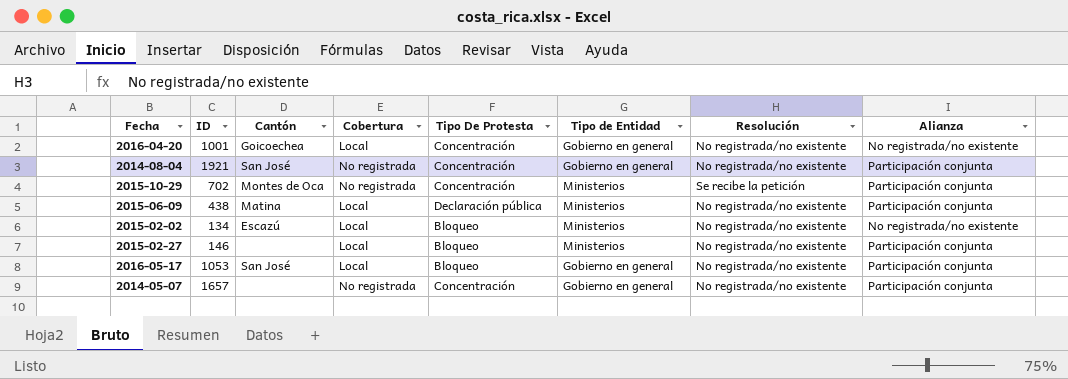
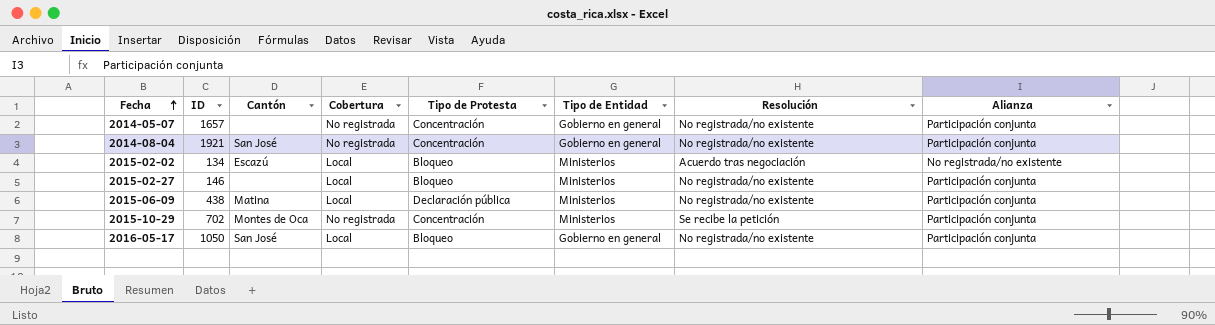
row order: none -> Fecha ascending
column name: Tipo De Protesta -> Tipo de Protesta
row 2016-04-20: 1001 | Goicoechea | Local | Concentración | Gobierno en general | No registrada/no existente | No registrada/no existente -> none
2015-02-02 | Resolución: No registrada/no existente -> Acuerdo tras negociación
2016-05-17 | ID: 1053 -> 1050

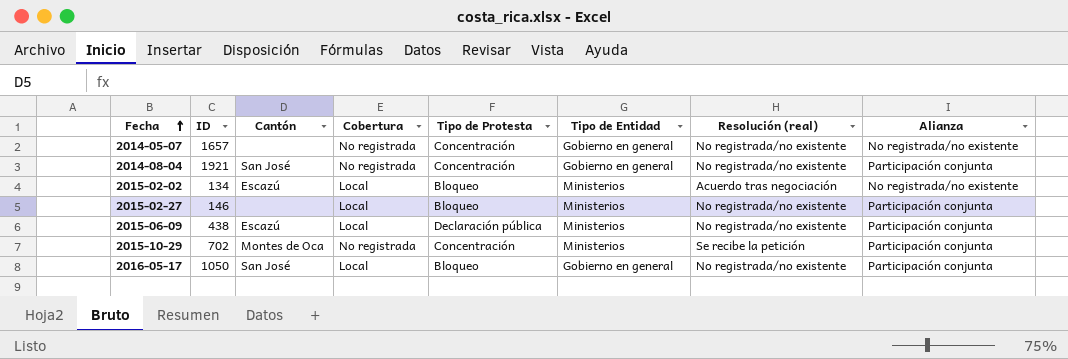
column name: Resolución -> Resolución (real)
2014-05-07 | Alianza: Participación conjunta -> No registrada/no existente
2015-06-09 | Cantón: Matina -> Escazú

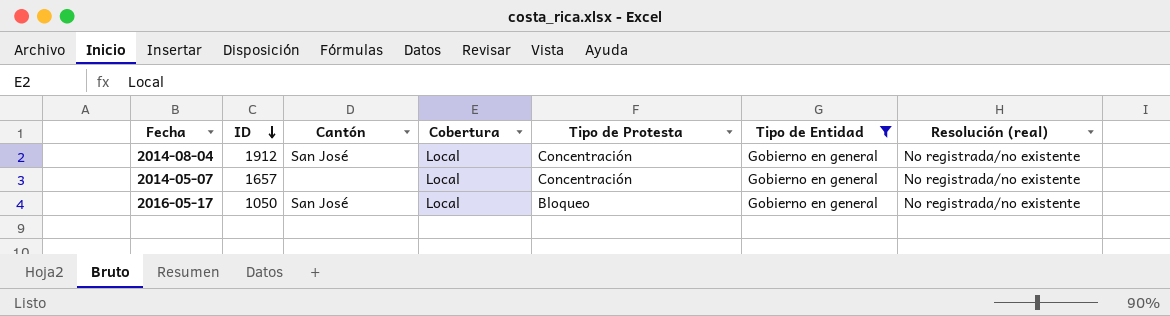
filter: none -> Tipo de Entidad = Gobierno en general
row order: Fecha ascending -> ID descending
column Alianza | position: 8 -> none
2014-08-04 | ID: 1921 -> 1912
2014-08-04 | Cobertura: No registrada -> Local
2014-05-07 | Cobertura: No registrada -> Local

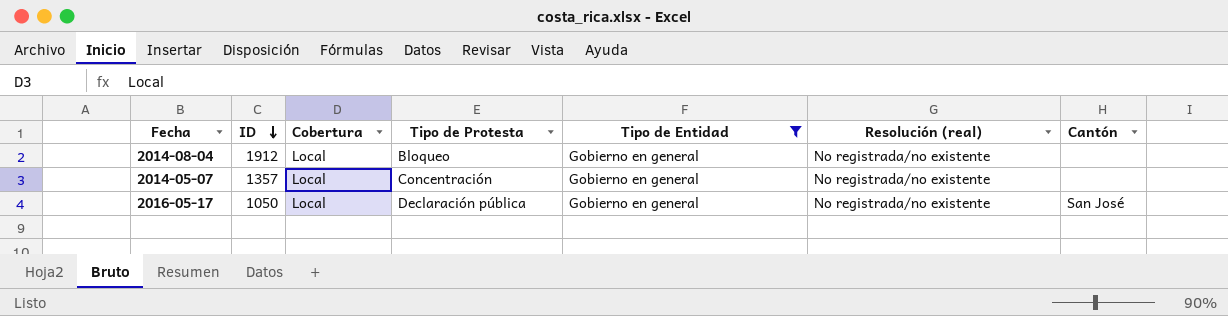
column Cantón | position: 3 -> 7
2014-08-04 | Tipo de Protesta: Concentración -> Bloqueo
2014-08-04 | Cantón: San José -> none
2014-05-07 | ID: 1657 -> 1357
2016-05-17 | Tipo de Protesta: Bloqueo -> Declaración pública

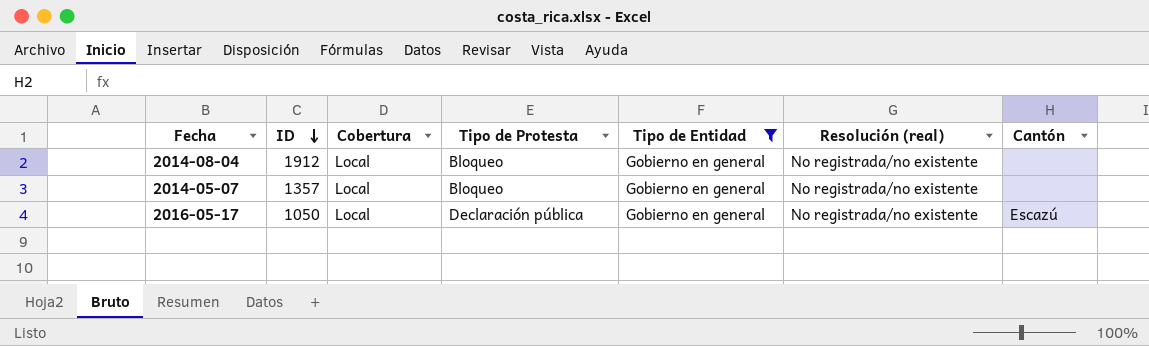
2014-05-07 | Tipo de Protesta: Concentración -> Bloqueo
2016-05-17 | Cantón: San José -> Escazú

